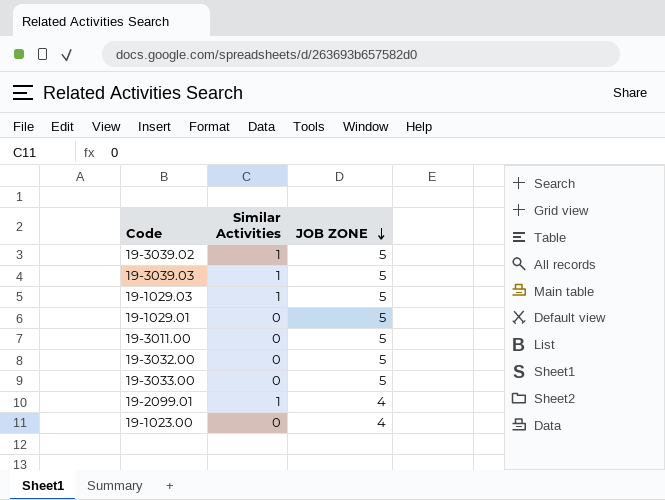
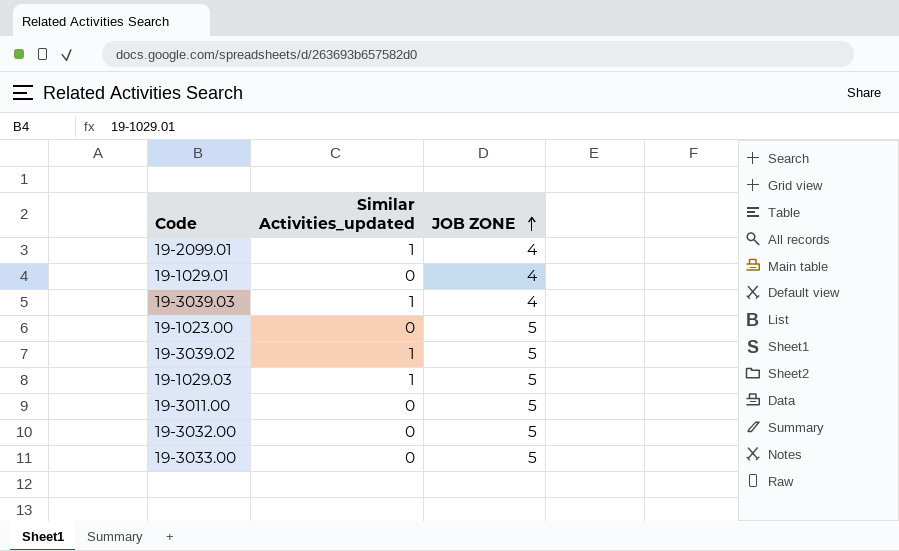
row order: JOB ZONE descending -> JOB ZONE ascending
column name: Similar Activities -> Similar Activities_updated
19-1029.01 | JOB ZONE: 5 -> 4
19-3039.03 | JOB ZONE: 5 -> 4
19-1023.00 | JOB ZONE: 4 -> 5

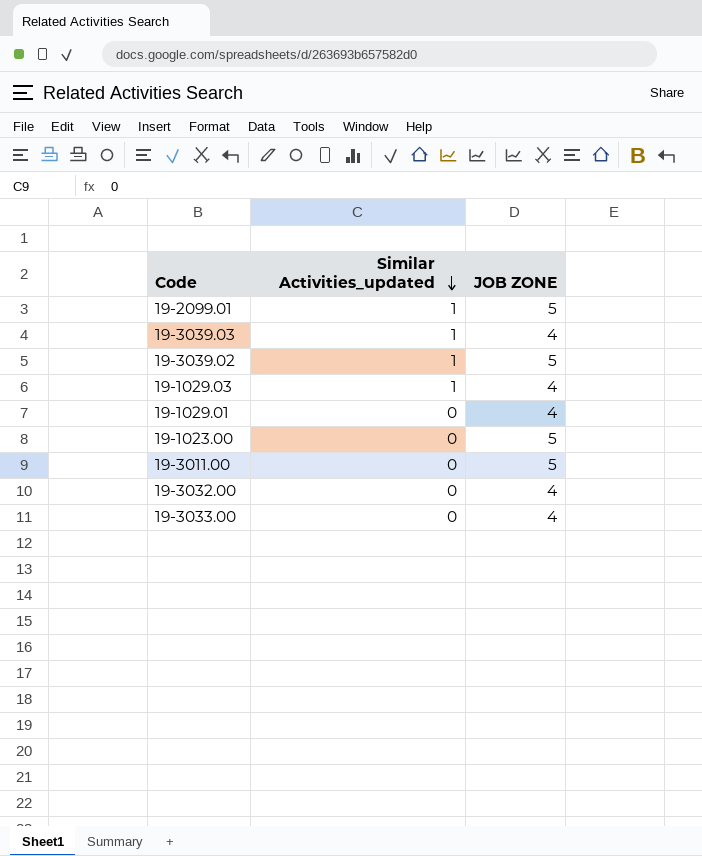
row order: JOB ZONE ascending -> Similar Activities_updated descending
19-2099.01 | JOB ZONE: 4 -> 5
19-1029.03 | JOB ZONE: 5 -> 4
19-3032.00 | JOB ZONE: 5 -> 4
19-3033.00 | JOB ZONE: 5 -> 4

